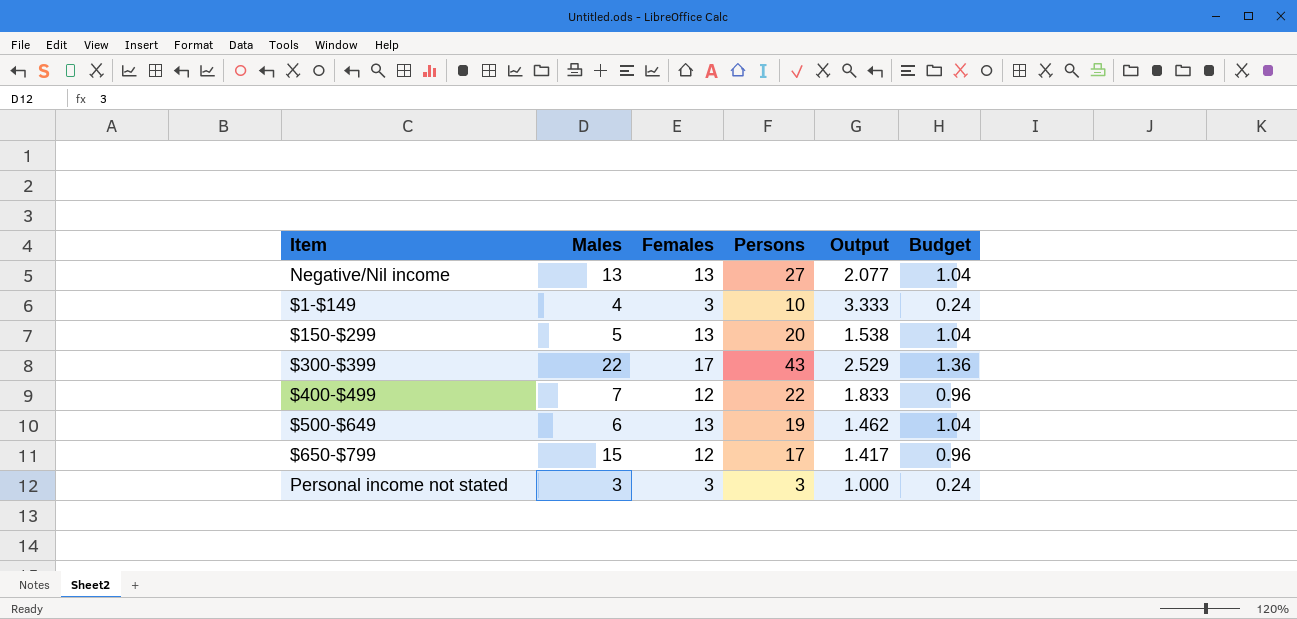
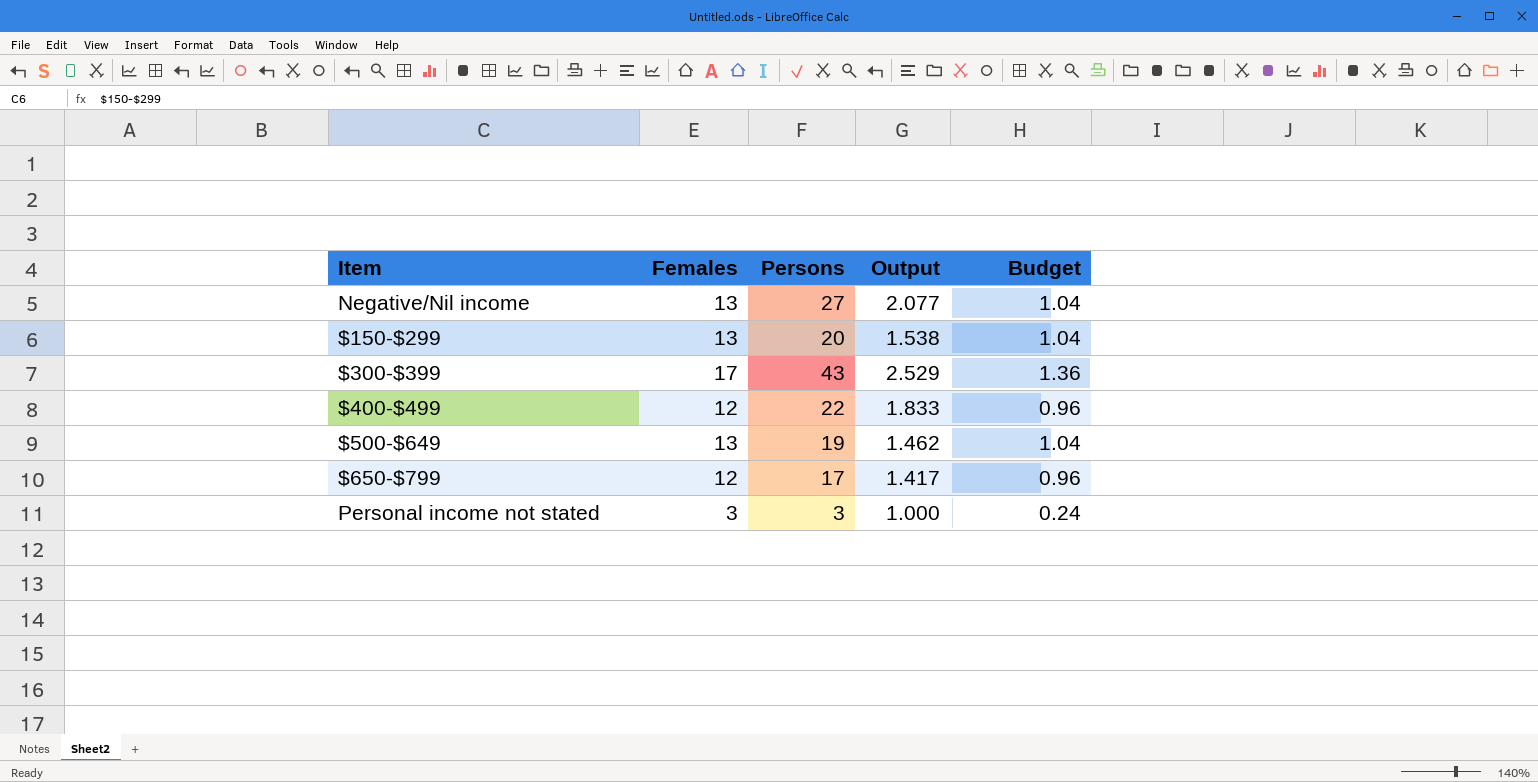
column Males | position: 2 -> none
row $1-$149: 4 | 3 | 10 | 3.333 | 0.24 -> none

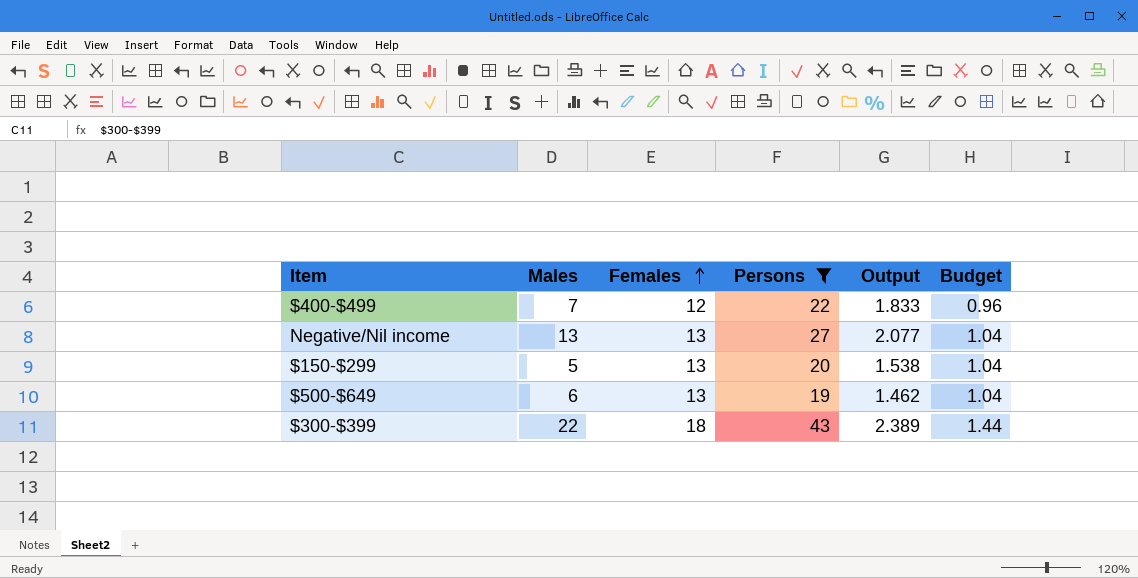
filter: none -> Persons >= 19
row order: none -> Females ascending
column Males | position: none -> 2
$300-$399 | Females: 17 -> 18
$300-$399 | Output: 2.529 -> 2.389
$300-$399 | Budget: 1.36 -> 1.44

